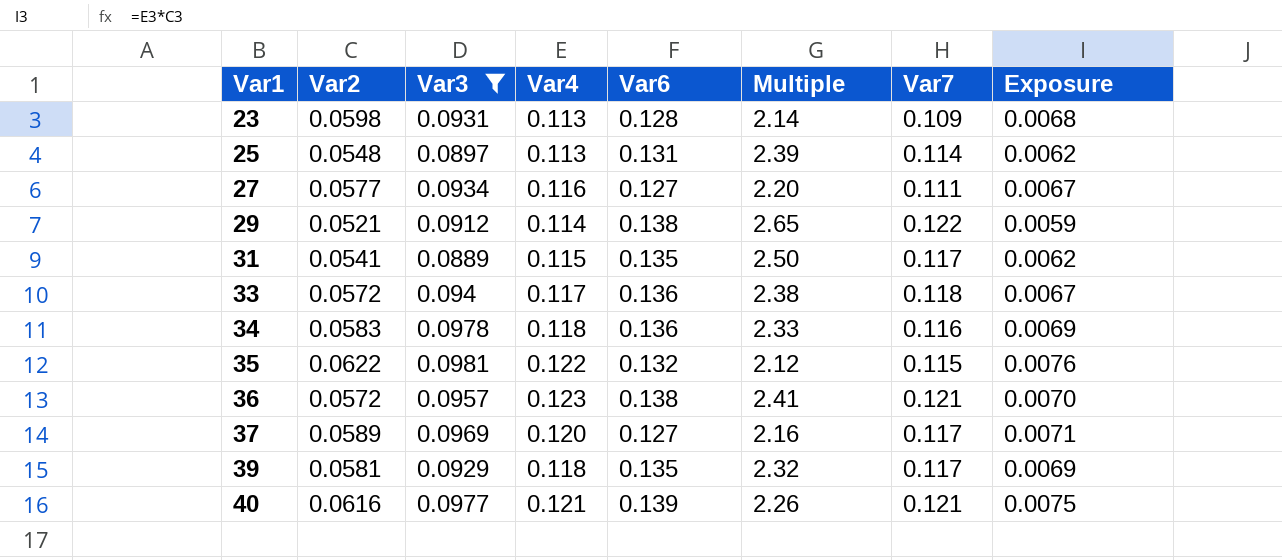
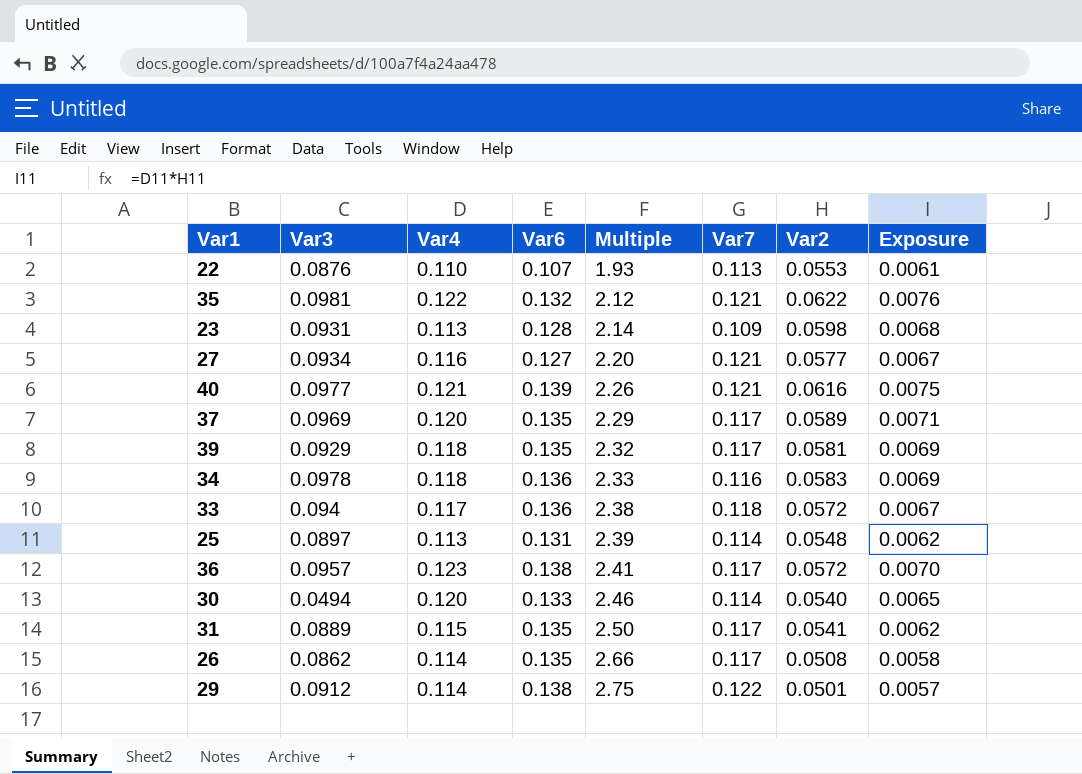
filter: Var3 >= 0.0889 -> none
row order: Var1 ascending -> Multiple ascending
column Var2 | position: 2 -> 7
35 | Var7: 0.115 -> 0.121
27 | Var7: 0.111 -> 0.121
37 | Var6: 0.127 -> 0.135
37 | Multiple: 2.16 -> 2.29
36 | Var7: 0.121 -> 0.117
29 | Multiple: 2.65 -> 2.75
29 | Var2: 0.0521 -> 0.0501
29 | Exposure: 0.0059 -> 0.0057

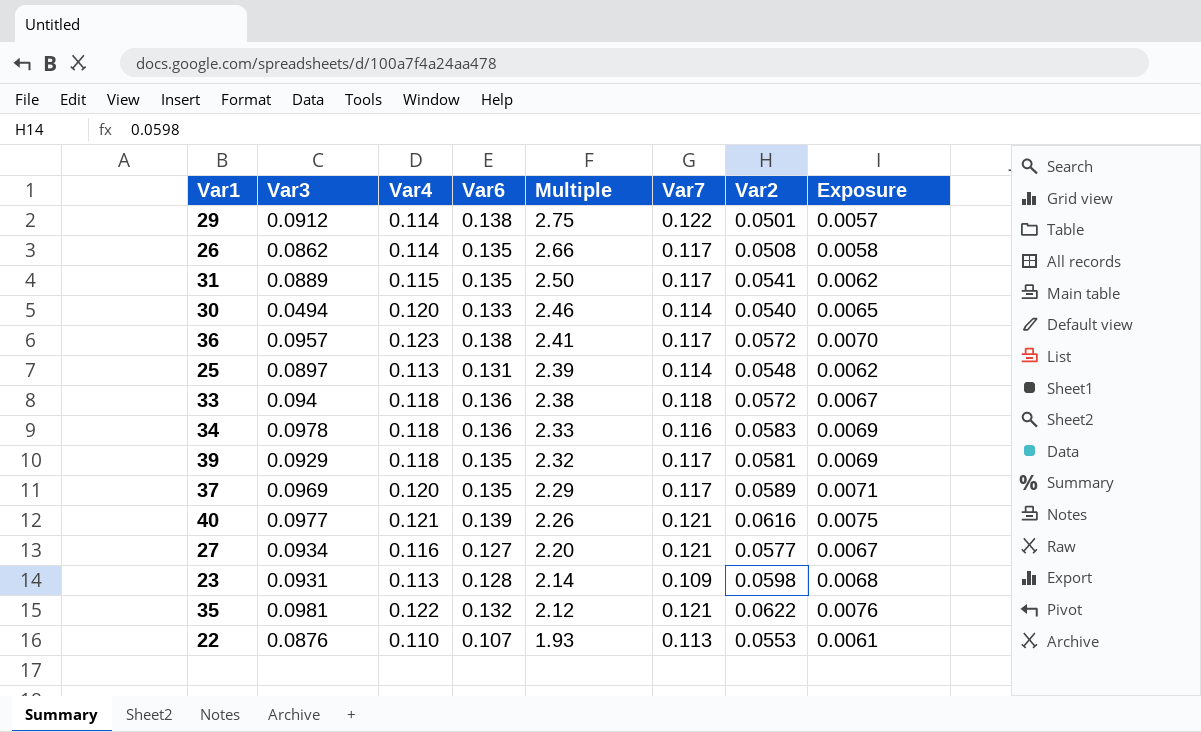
row order: Multiple ascending -> Multiple descending
33 | Var4: 0.117 -> 0.118

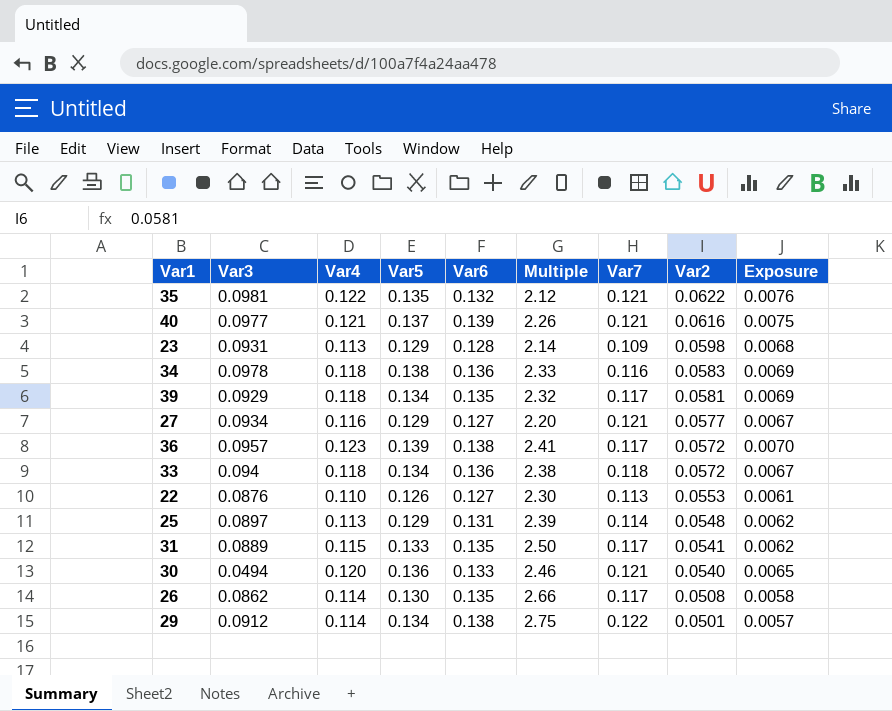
row order: Multiple descending -> Var2 descending
column Var5 | position: none -> 4
row 37: 0.0969 | 0.120 | 0.135 | 2.29 | 0.117 | 0.0589 | 0.0071 -> none
22 | Var6: 0.107 -> 0.127
22 | Multiple: 1.93 -> 2.30
30 | Var7: 0.114 -> 0.121

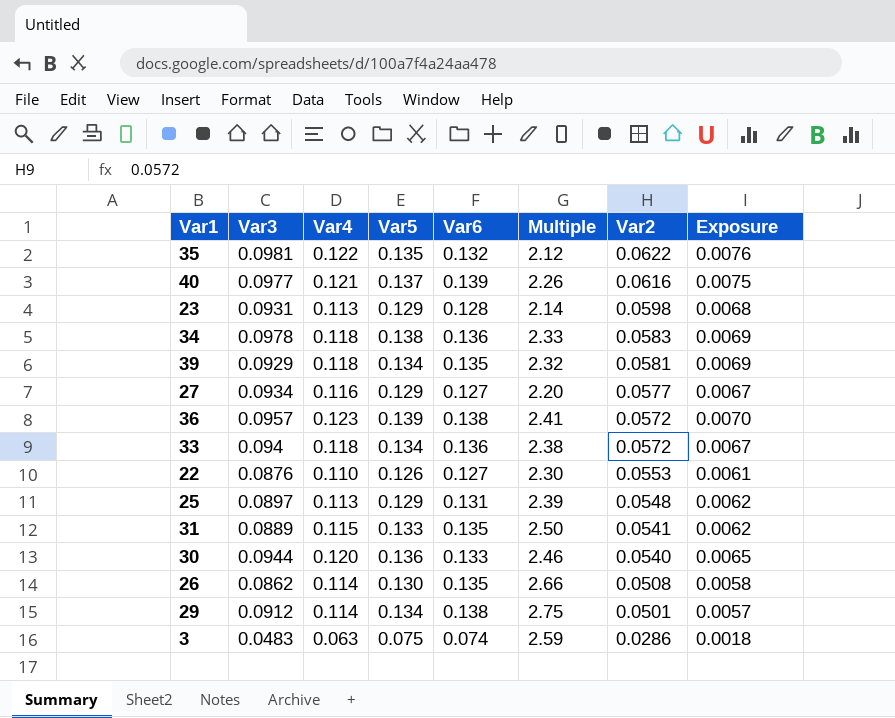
column Var7 | position: 7 -> none
30 | Var3: 0.0494 -> 0.0944
row 3: none -> 0.0483 | 0.063 | 0.075 | 0.074 | 2.59 | 0.0286 | 0.0018

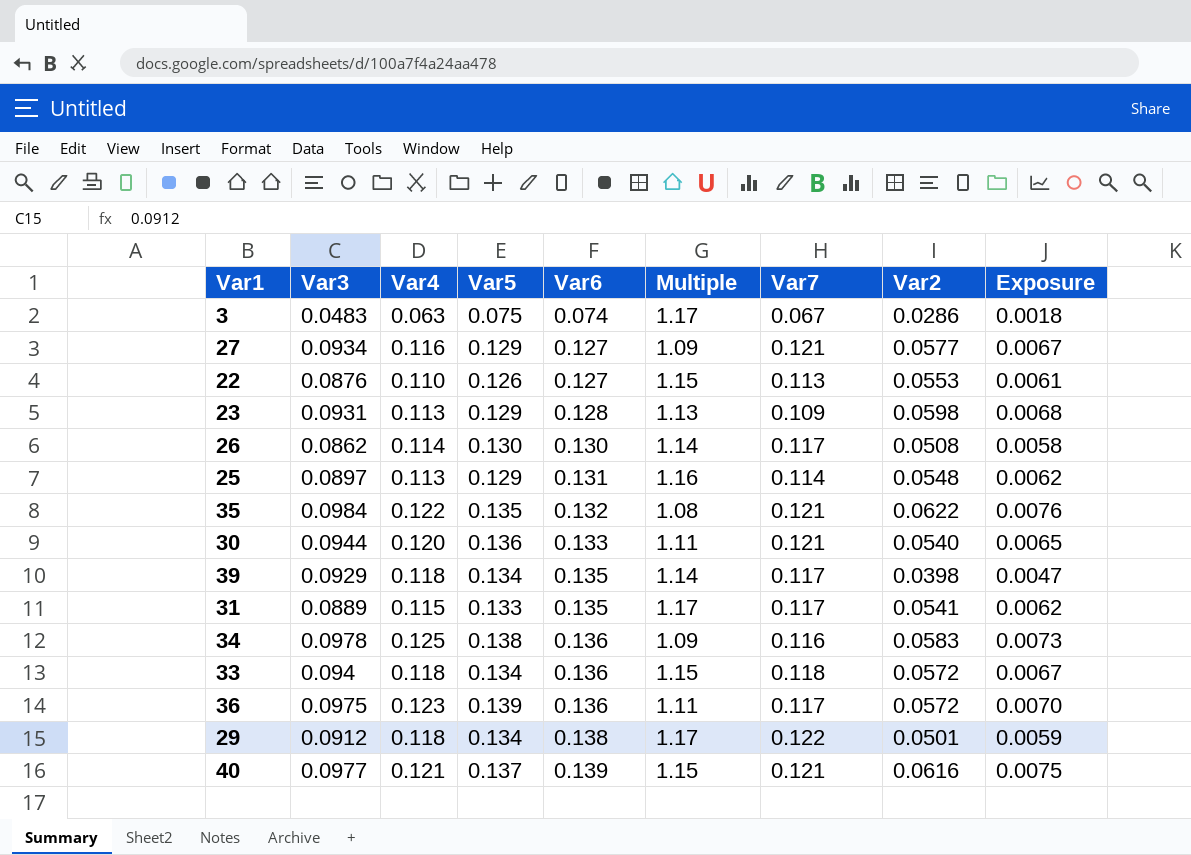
row order: Var2 descending -> Var6 ascending
column Multiple | formula: [Var6] / [Var2] -> [Var6] / [Var4]
column Var7 | position: none -> 7
26 | Var6: 0.135 -> 0.130
35 | Var3: 0.0981 -> 0.0984
39 | Var2: 0.0581 -> 0.0398
39 | Exposure: 0.0069 -> 0.0047
34 | Var4: 0.118 -> 0.125
34 | Exposure: 0.0069 -> 0.0073
36 | Var3: 0.0957 -> 0.0975
36 | Var6: 0.138 -> 0.136
29 | Var4: 0.114 -> 0.118
29 | Exposure: 0.0057 -> 0.0059

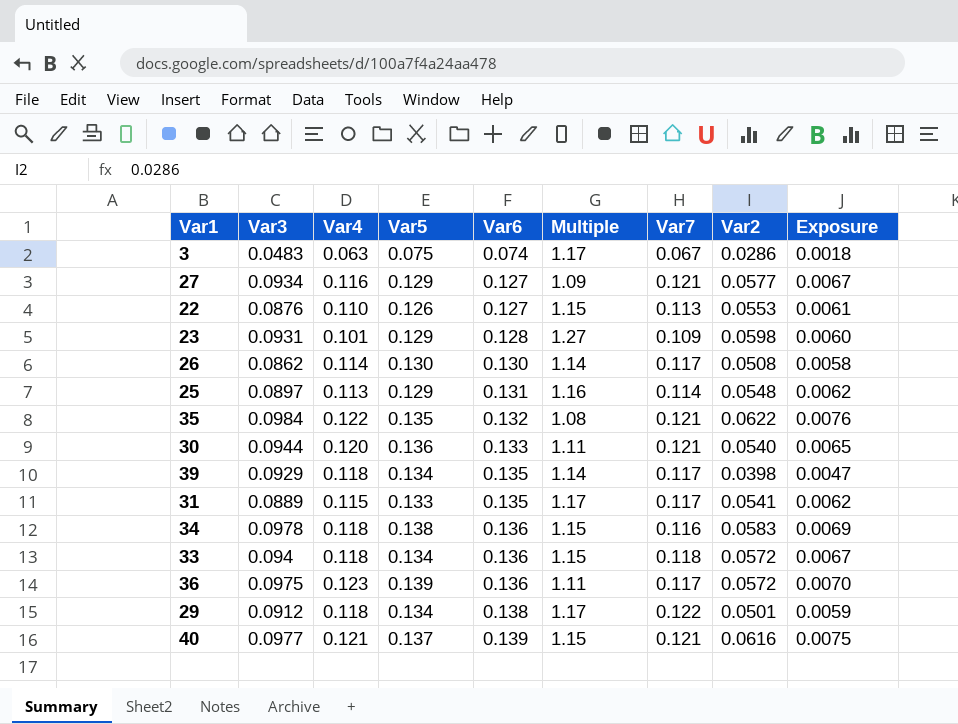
23 | Var4: 0.113 -> 0.101
23 | Multiple: 1.13 -> 1.27
23 | Exposure: 0.0068 -> 0.0060
34 | Var4: 0.125 -> 0.118
34 | Multiple: 1.09 -> 1.15
34 | Exposure: 0.0073 -> 0.0069

